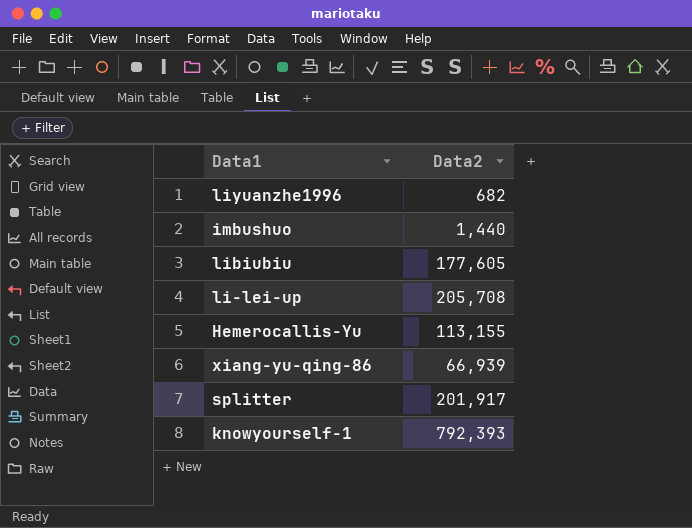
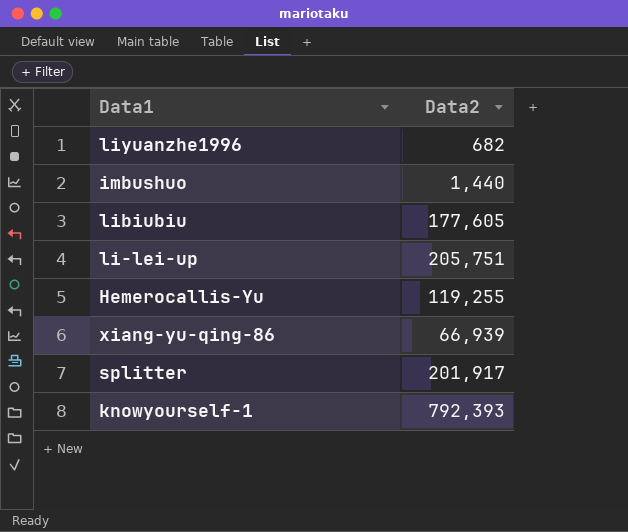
li-lei-up | Data2: 205,708 -> 205,751
Hemerocallis-Yu | Data2: 113,155 -> 119,255

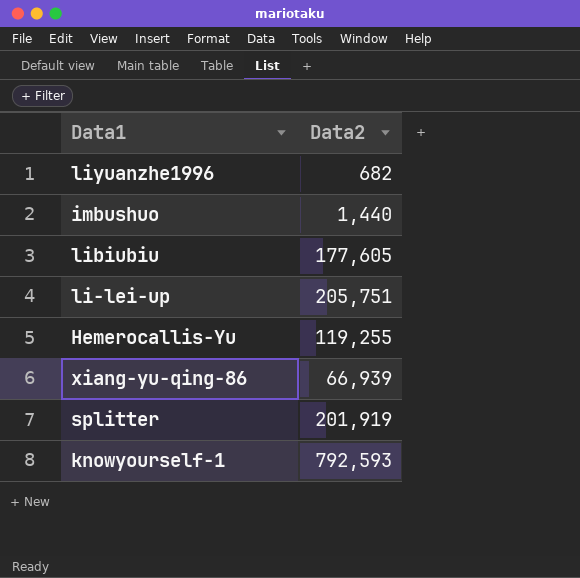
splitter | Data2: 201,917 -> 201,919
knowyourself-1 | Data2: 792,393 -> 792,593

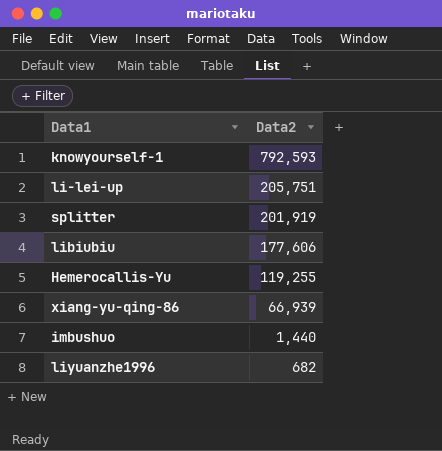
row order: none -> Data2 descending
libiubiu | Data2: 177,605 -> 177,606

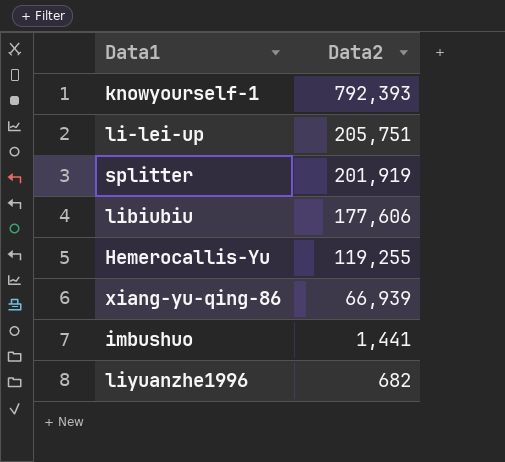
knowyourself-1 | Data2: 792,593 -> 792,393
imbushuo | Data2: 1,440 -> 1,441

